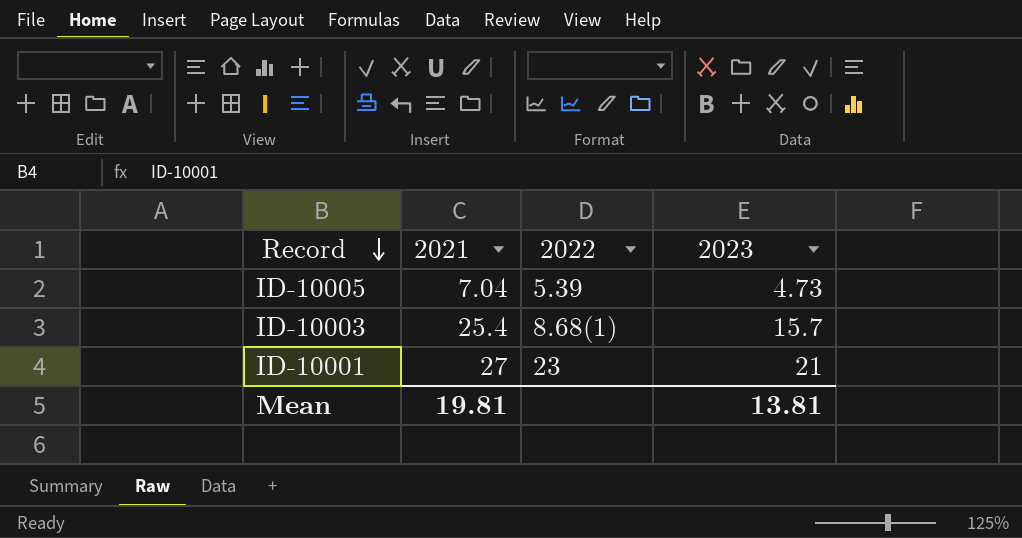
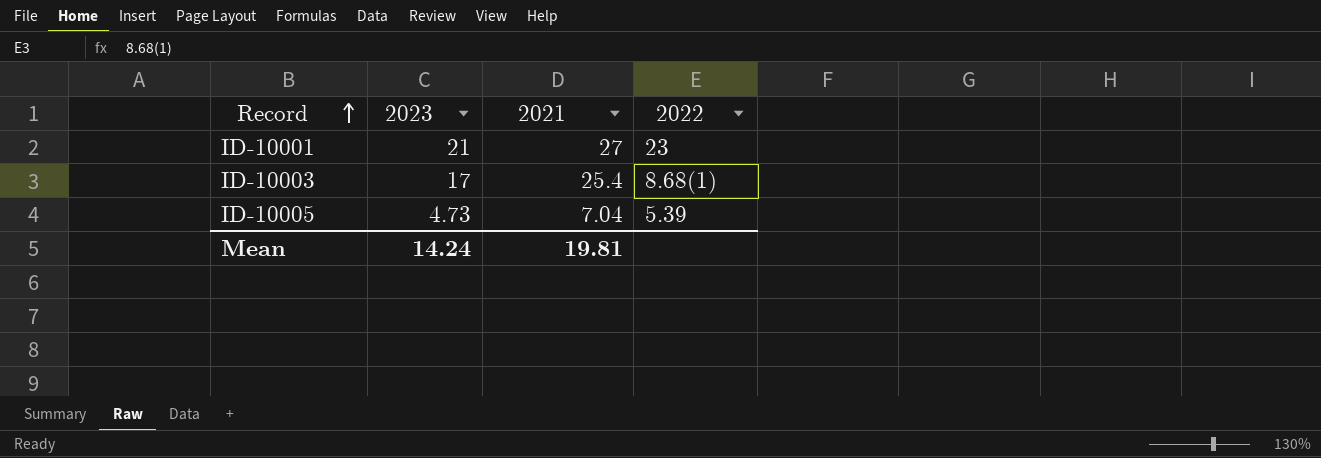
row order: Record descending -> Record ascending
column 2023 | position: 4 -> 2
ID-10003 | 2023: 15.7 -> 17
Mean | 2023: 13.81 -> 14.24

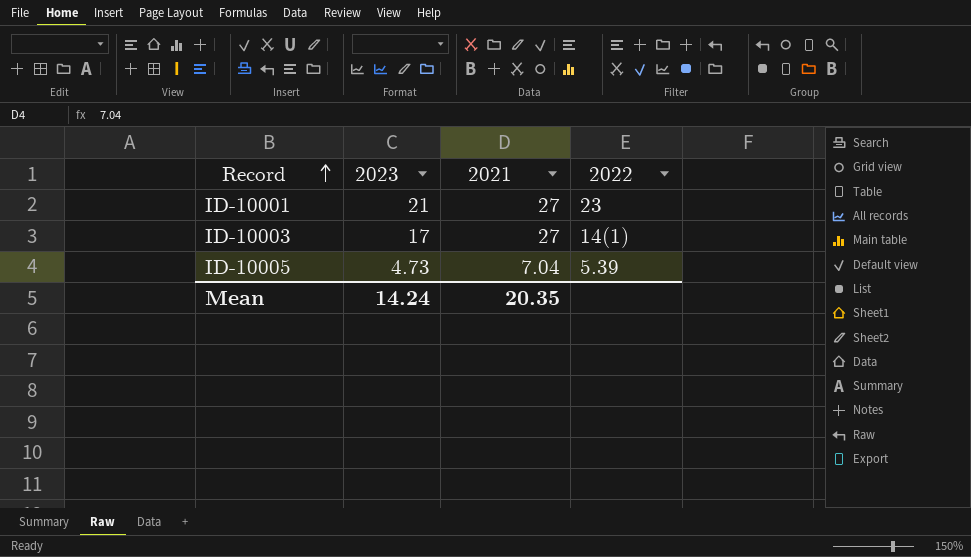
ID-10003 | 2021: 25.4 -> 27
ID-10003 | 2022: 8.68(1) -> 14(1)
Mean | 2021: 19.81 -> 20.35

